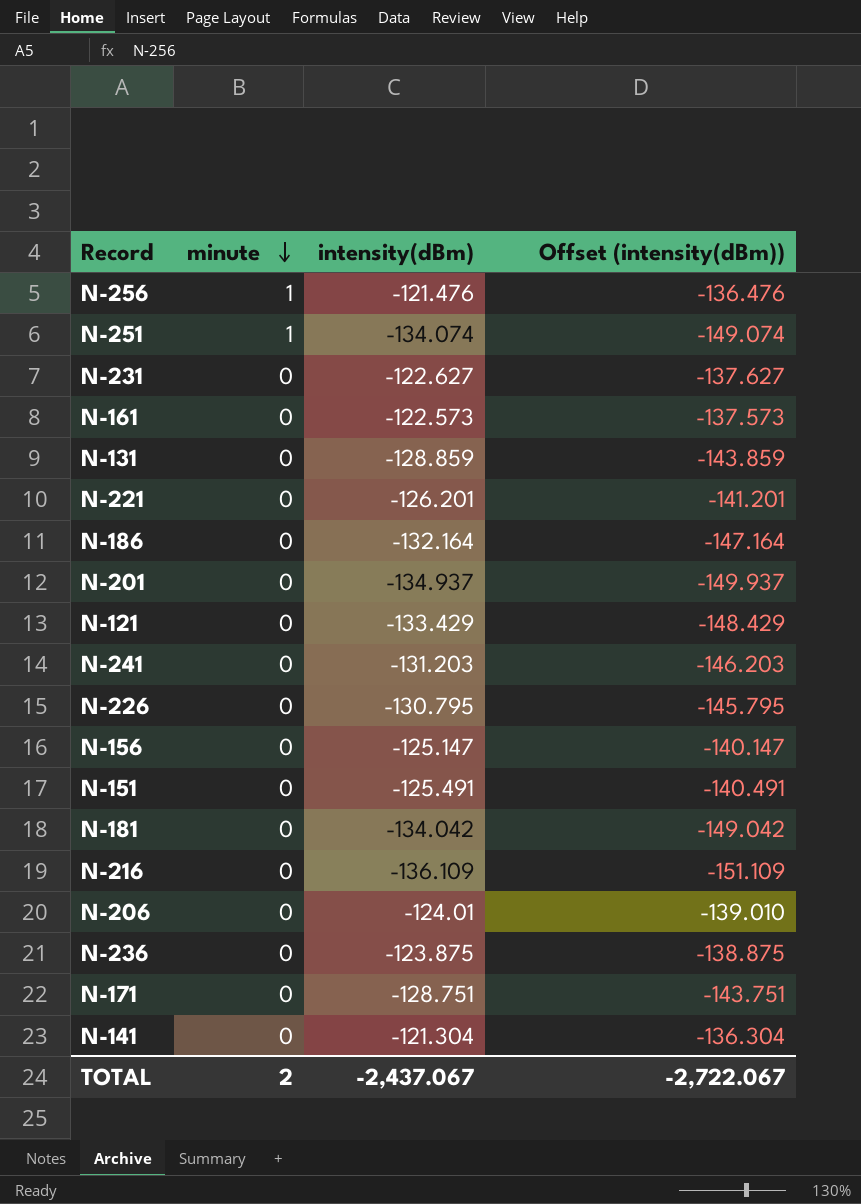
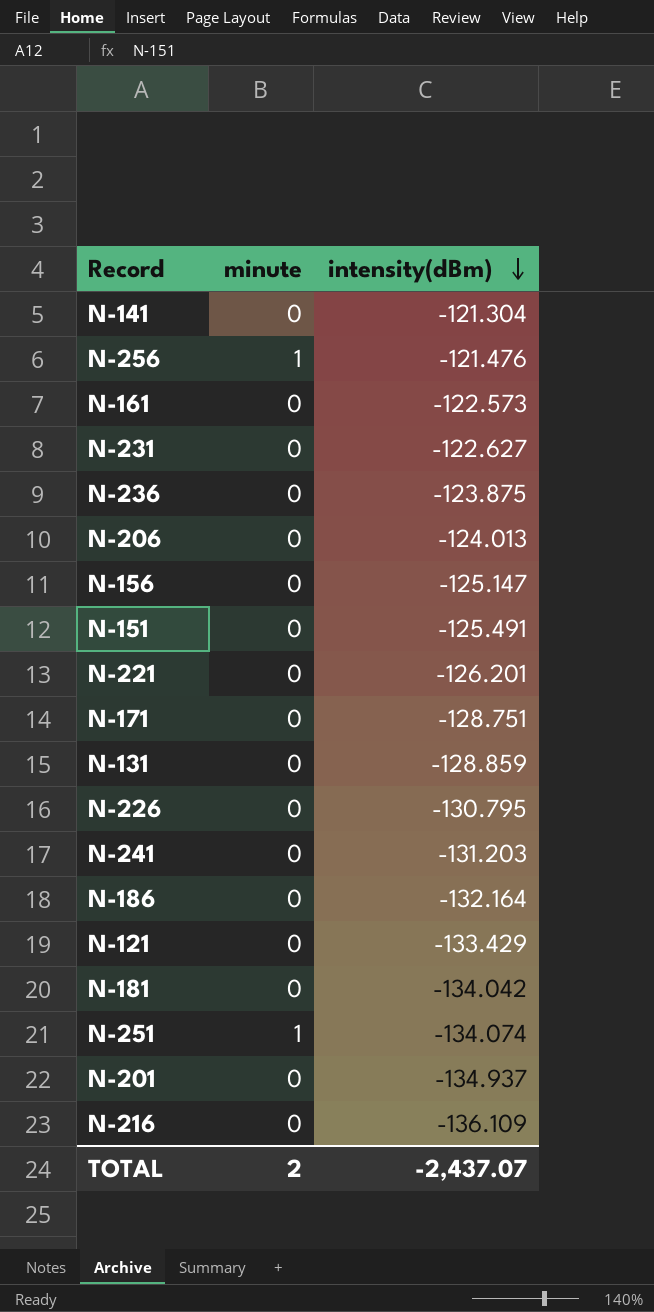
row order: minute descending -> intensity(dBm) descending
column Offset (intensity(dBm)) | formula: [intensity(dBm)] - 15 -> none
N-206 | intensity(dBm): -124.01 -> -124.013
TOTAL | intensity(dBm): -2,437.067 -> -2,437.07

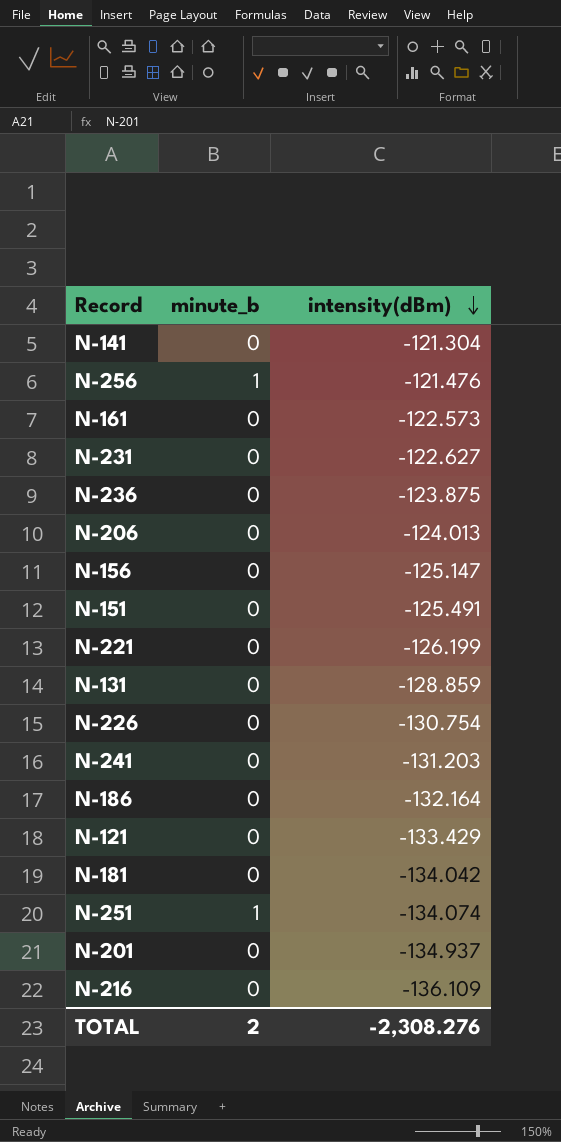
column name: minute -> minute_b
row N-171: 0 | -128.751 -> none
N-221 | intensity(dBm): -126.201 -> -126.199
N-226 | intensity(dBm): -130.795 -> -130.754
TOTAL | intensity(dBm): -2,437.07 -> -2,308.276

